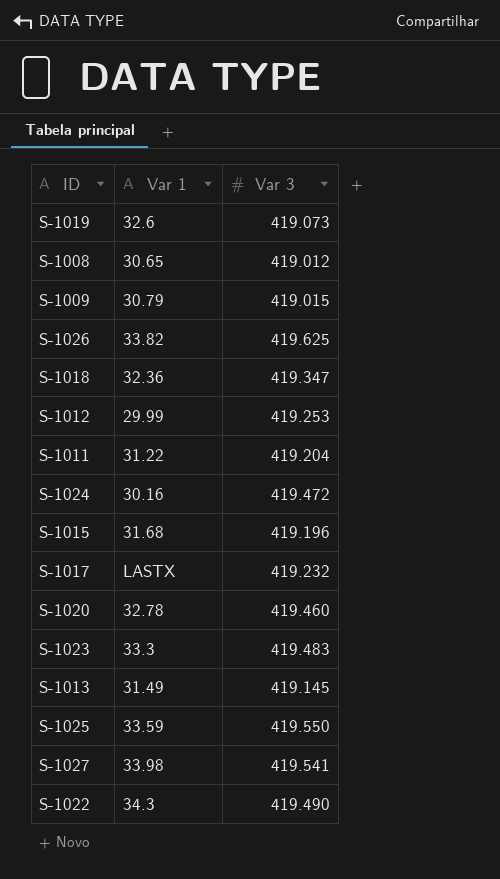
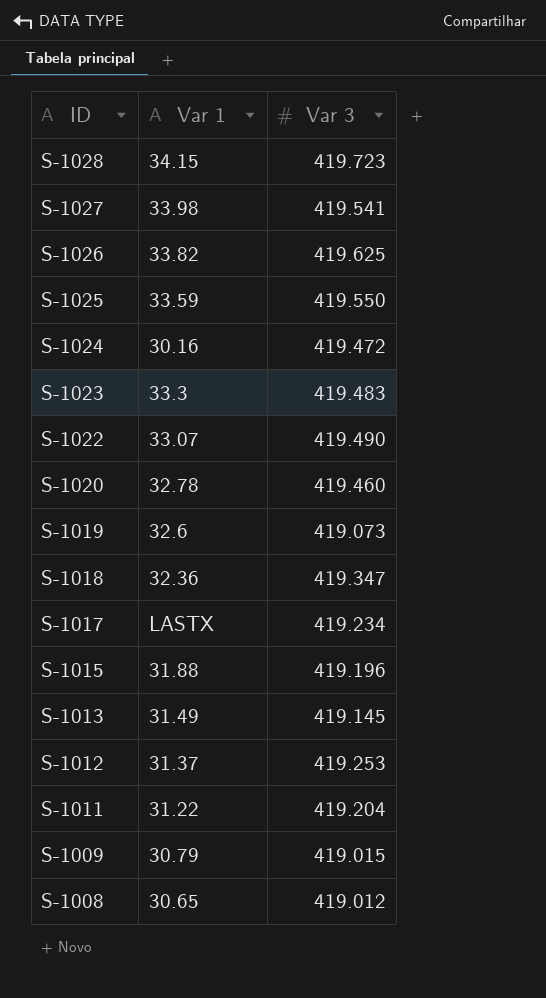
row order: none -> ID descending
row S-1028: none -> 34.15 | 419.723
S-1022 | Var 1: 34.3 -> 33.07
S-1017 | Var 3: 419.232 -> 419.234
S-1015 | Var 1: 31.68 -> 31.88
S-1012 | Var 1: 29.99 -> 31.37

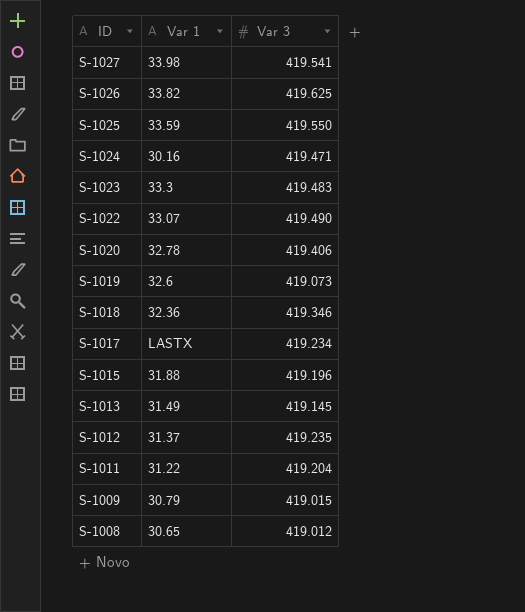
row S-1028: 34.15 | 419.723 -> none
S-1024 | Var 3: 419.472 -> 419.471
S-1020 | Var 3: 419.460 -> 419.406
S-1018 | Var 3: 419.347 -> 419.346
S-1012 | Var 3: 419.253 -> 419.235

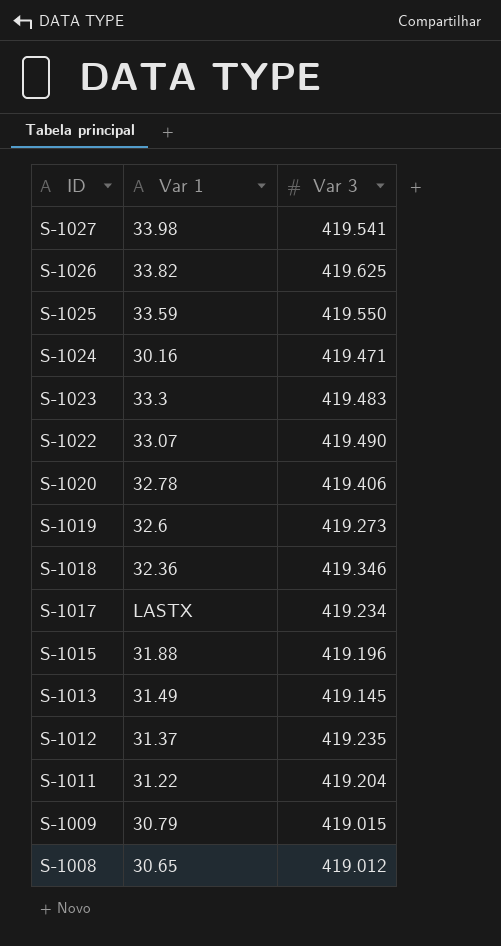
S-1019 | Var 3: 419.073 -> 419.273

